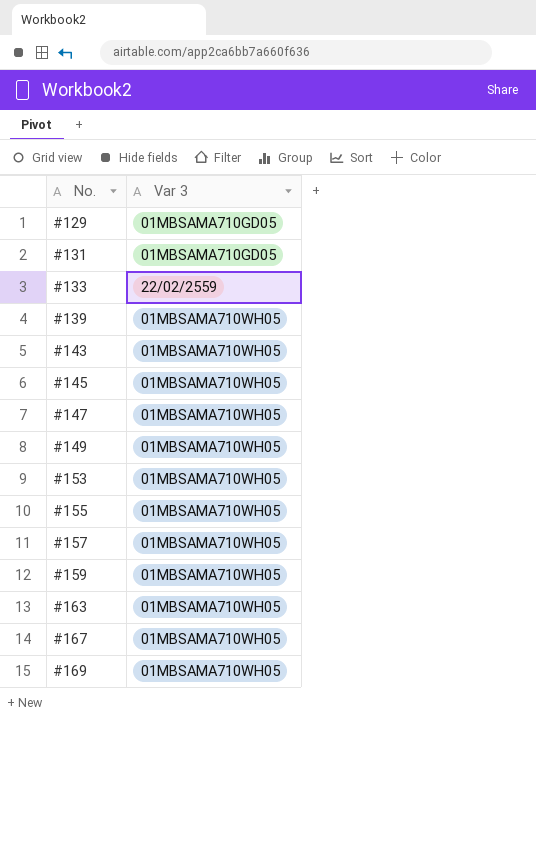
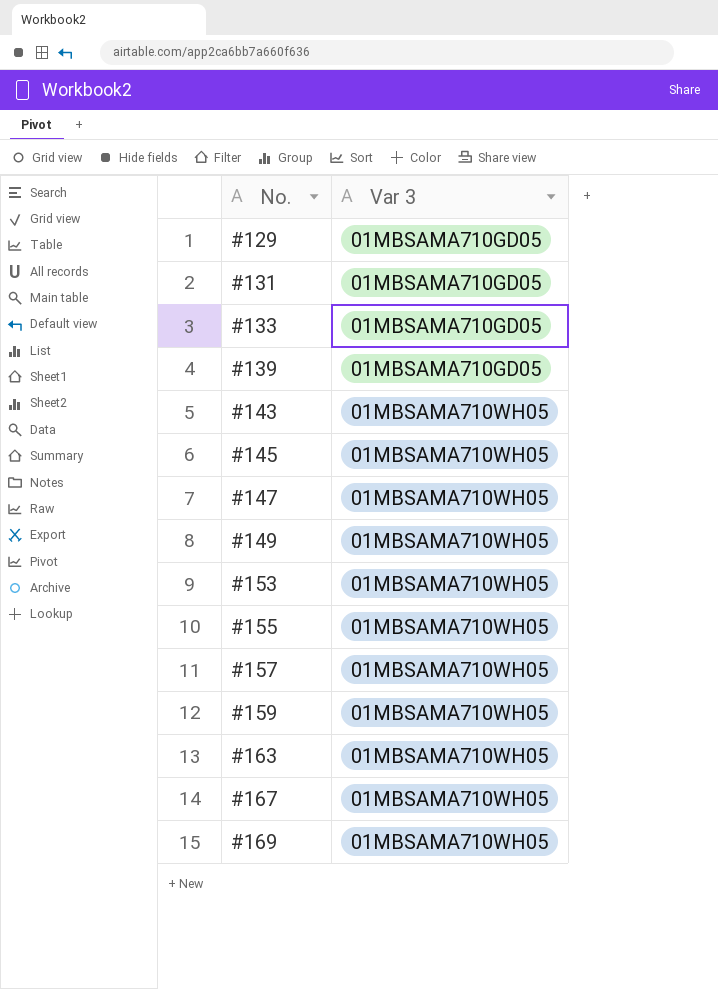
#133 | Var 3: 22/02/2559 -> 01MBSAMA710GD05
#139 | Var 3: 01MBSAMA710WH05 -> 01MBSAMA710GD05

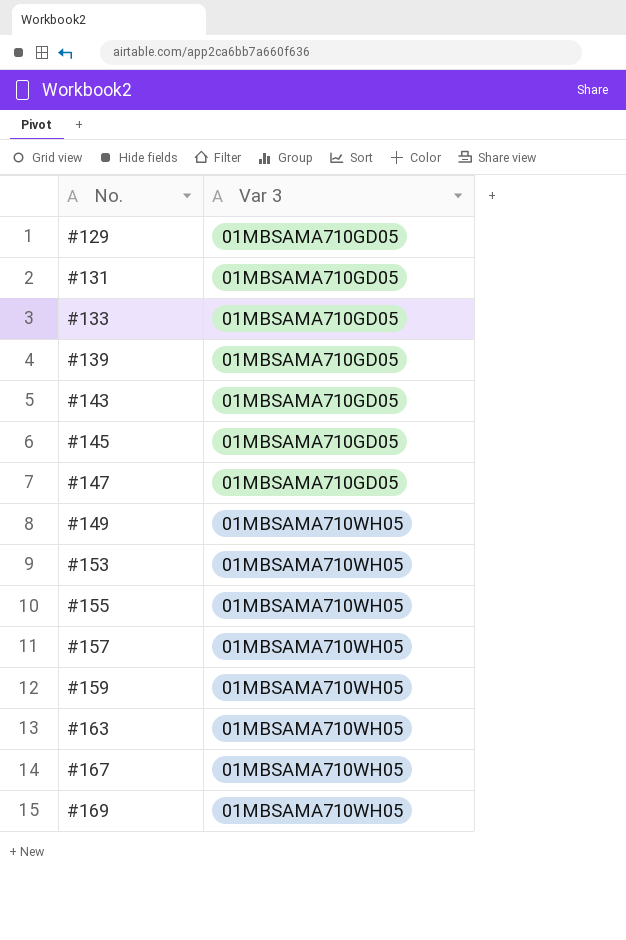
#143 | Var 3: 01MBSAMA710WH05 -> 01MBSAMA710GD05
#145 | Var 3: 01MBSAMA710WH05 -> 01MBSAMA710GD05
#147 | Var 3: 01MBSAMA710WH05 -> 01MBSAMA710GD05

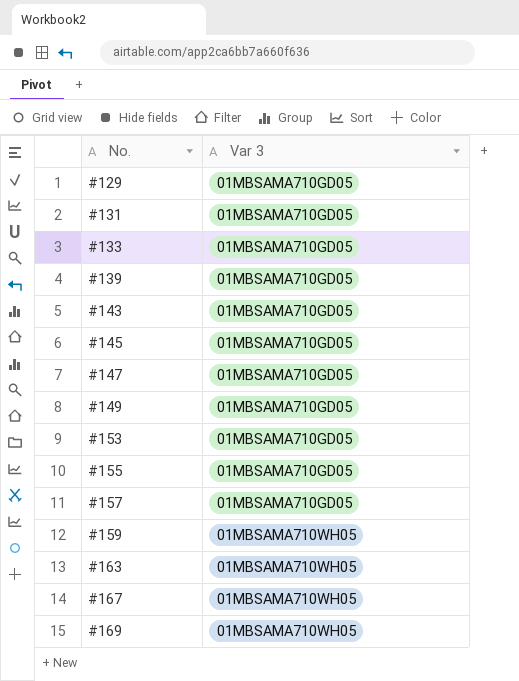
#149 | Var 3: 01MBSAMA710WH05 -> 01MBSAMA710GD05
#153 | Var 3: 01MBSAMA710WH05 -> 01MBSAMA710GD05
#155 | Var 3: 01MBSAMA710WH05 -> 01MBSAMA710GD05
#157 | Var 3: 01MBSAMA710WH05 -> 01MBSAMA710GD05

